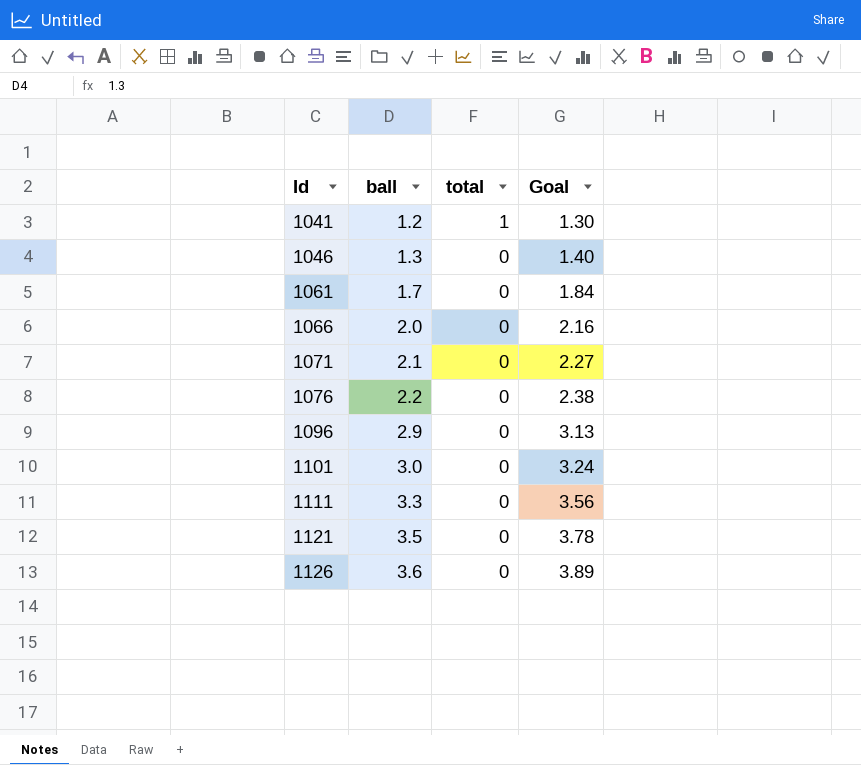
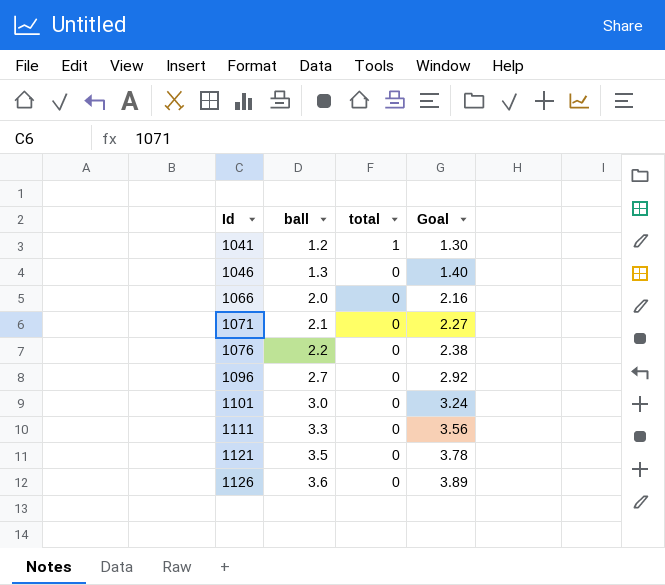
row 1061: 1.7 | 0 | 1.84 -> none
1096 | ball: 2.9 -> 2.7
1096 | Goal: 3.13 -> 2.92

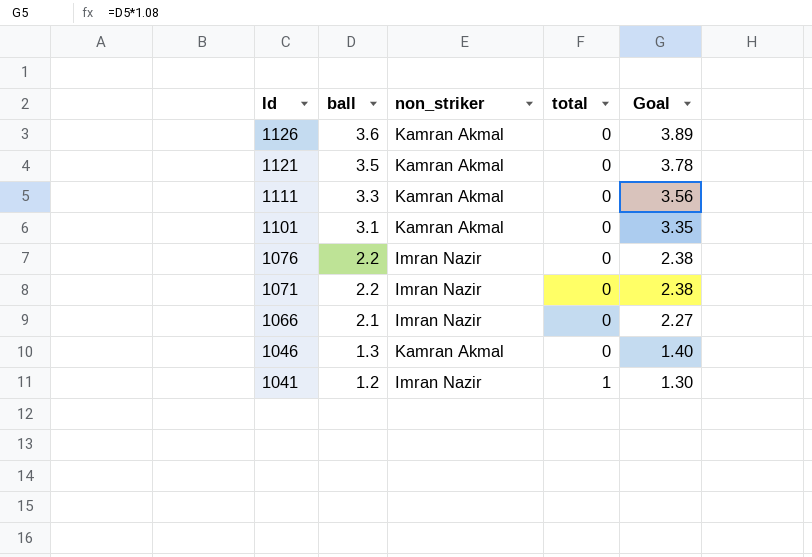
row order: Id ascending -> Id descending
column non_striker | position: none -> 3
row 1096: 2.7 | 0 | 2.92 -> none
1101 | ball: 3.0 -> 3.1
1101 | Goal: 3.24 -> 3.35
1071 | ball: 2.1 -> 2.2
1071 | Goal: 2.27 -> 2.38
1066 | ball: 2.0 -> 2.1
1066 | Goal: 2.16 -> 2.27

